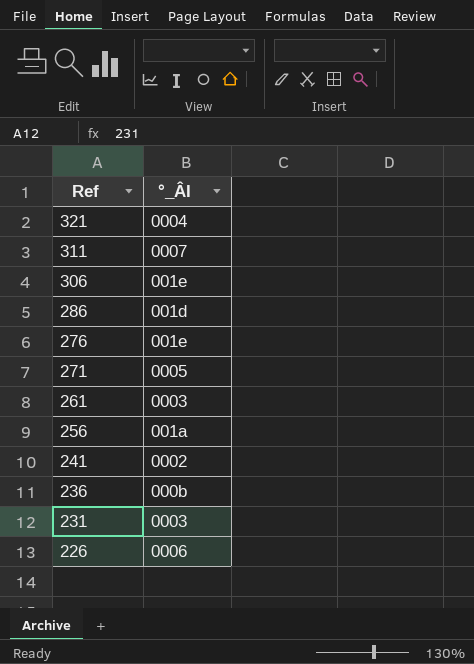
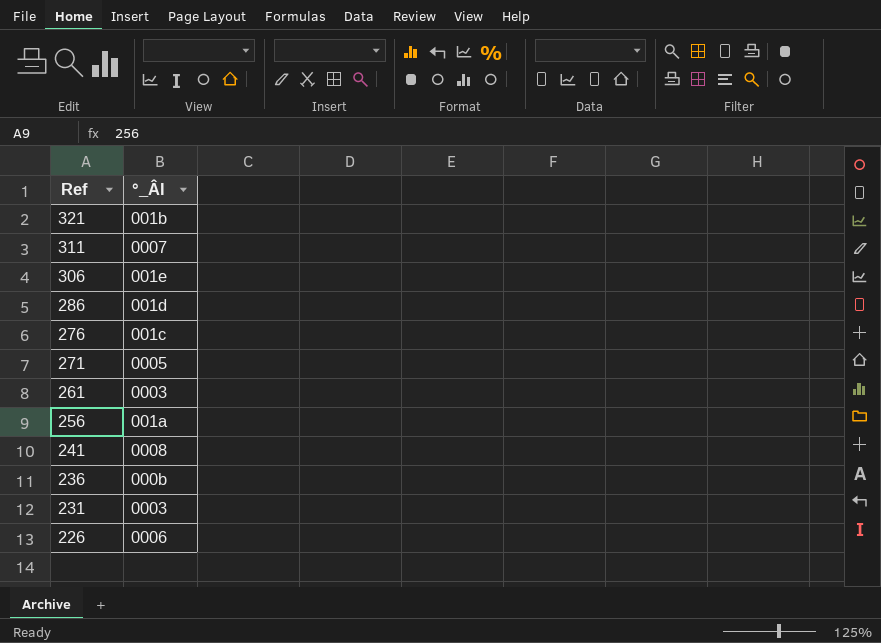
321 | °_ÂI: 0004 -> 001b
276 | °_ÂI: 001e -> 001c
241 | °_ÂI: 0002 -> 0008

